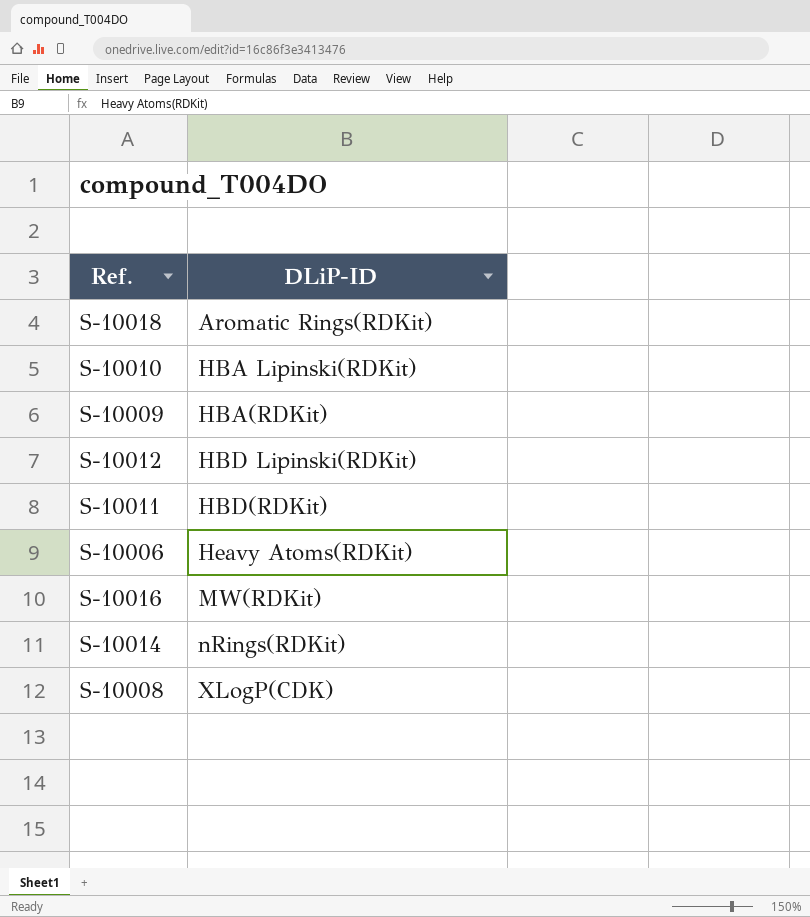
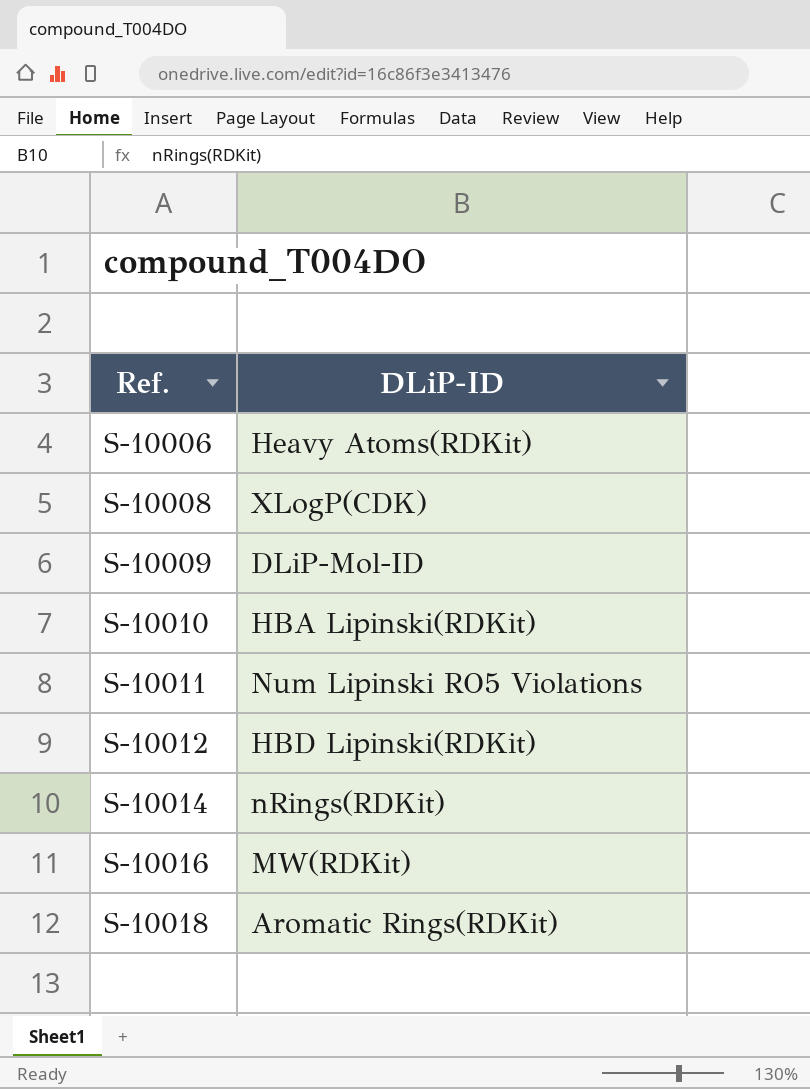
row order: DLiP-ID ascending -> Ref. ascending
S-10009 | DLiP-ID: HBA(RDKit) -> DLiP-Mol-ID
S-10011 | DLiP-ID: HBD(RDKit) -> Num Lipinski RO5 Violations

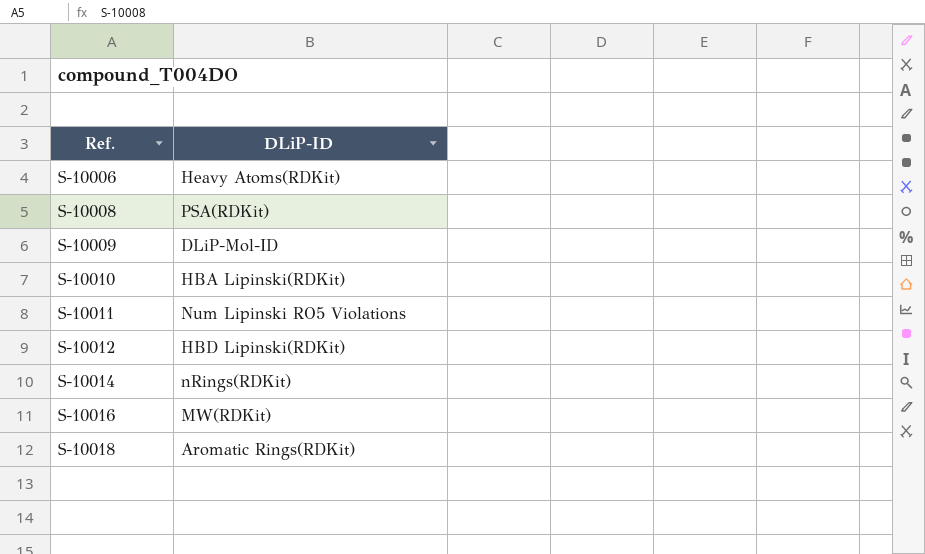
S-10008 | DLiP-ID: XLogP(CDK) -> PSA(RDKit)

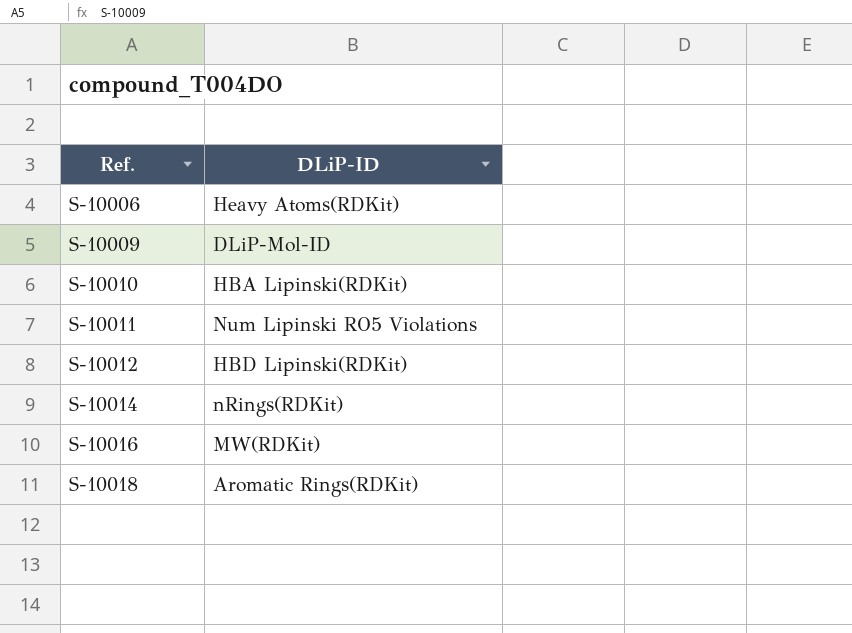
row S-10008: PSA(RDKit) -> none

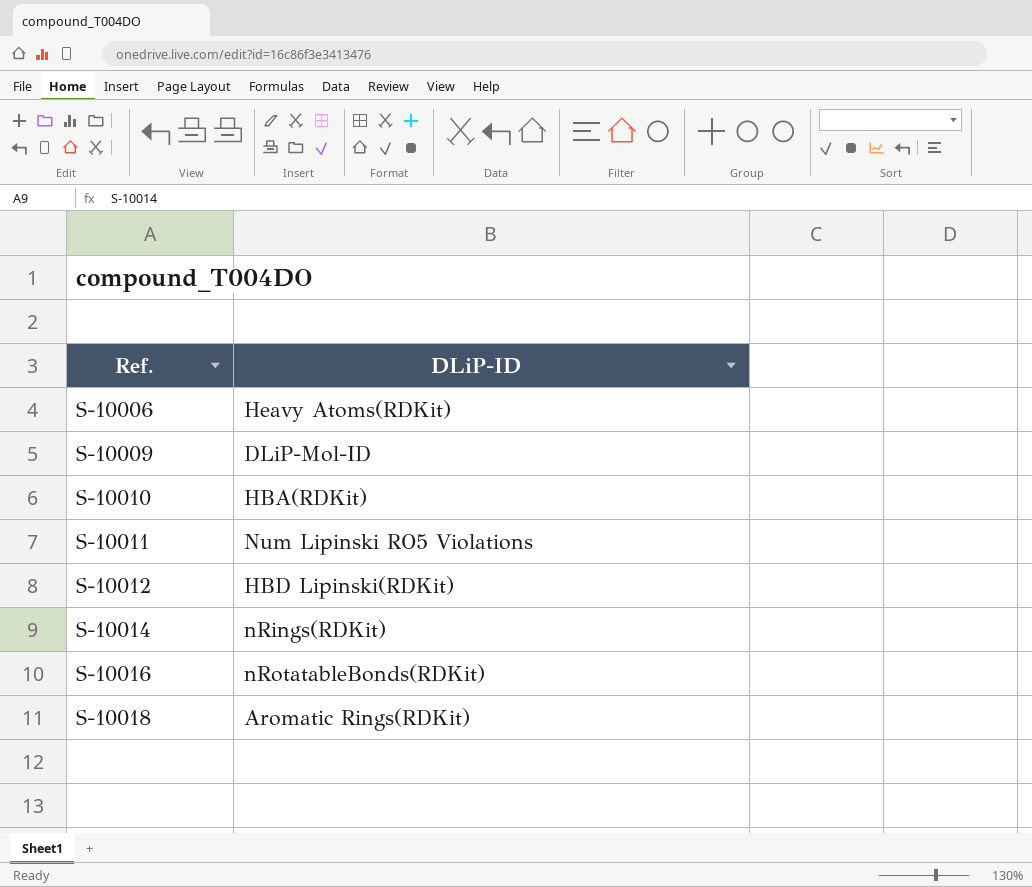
S-10010 | DLiP-ID: HBA Lipinski(RDKit) -> HBA(RDKit)
S-10016 | DLiP-ID: MW(RDKit) -> nRotatableBonds(RDKit)

